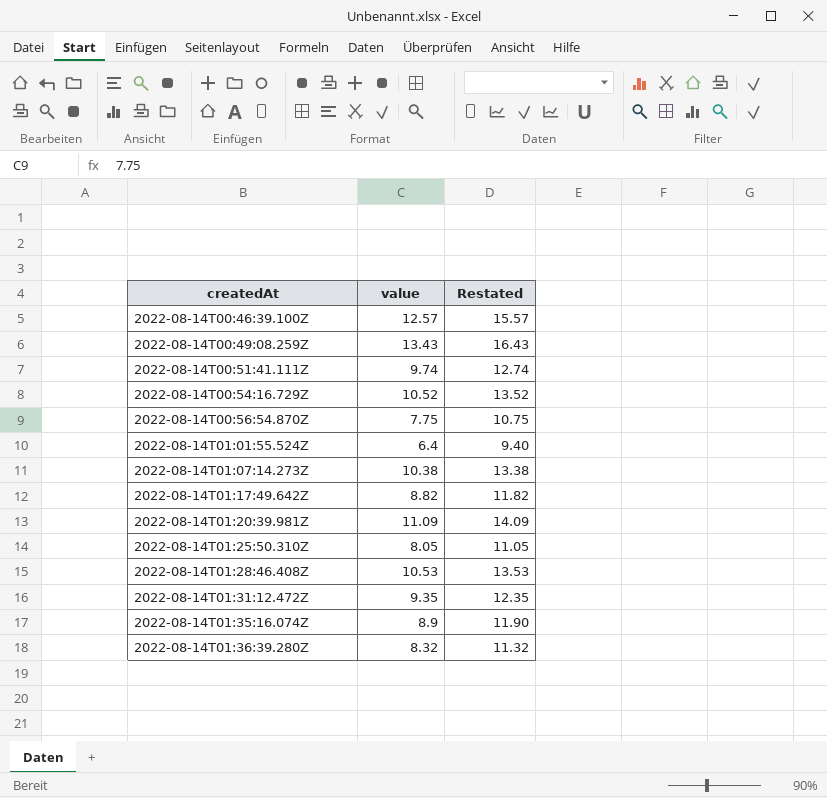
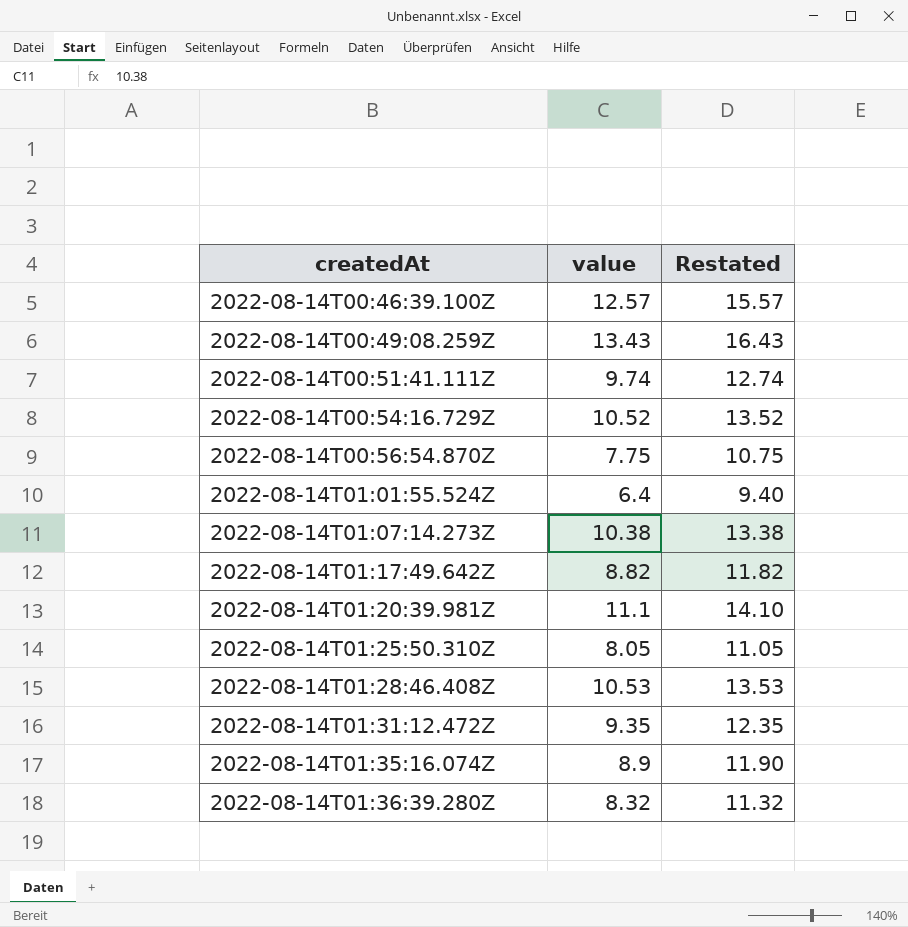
2022-08-14T01:20:39.981Z | value: 11.09 -> 11.1
2022-08-14T01:20:39.981Z | Restated: 14.09 -> 14.10

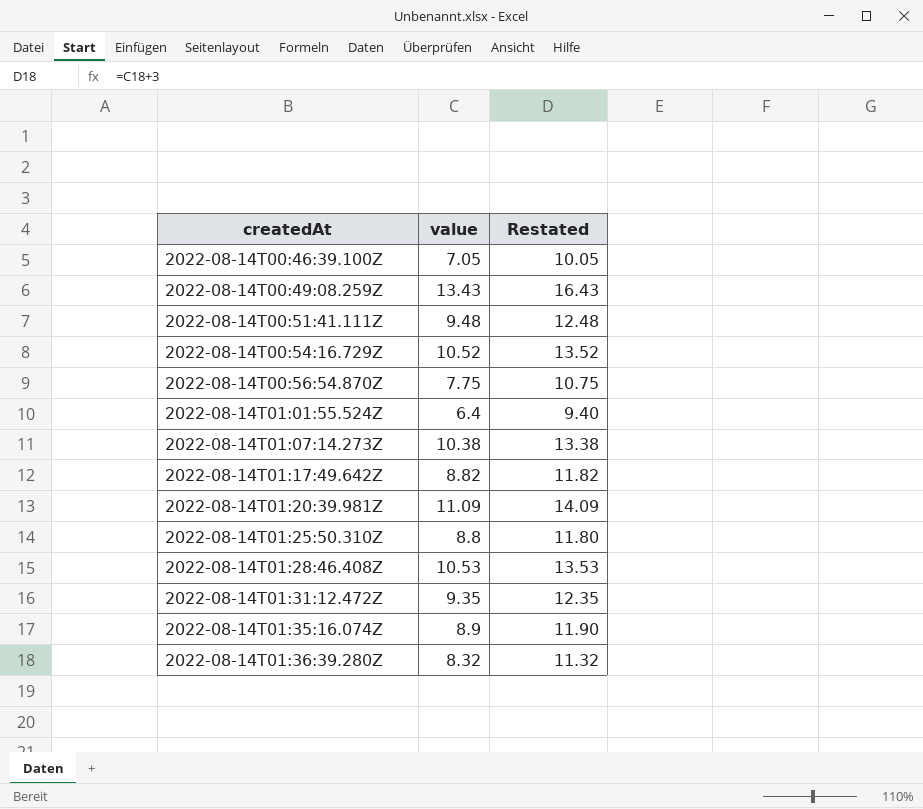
2022-08-14T00:46:39.100Z | value: 12.57 -> 7.05
2022-08-14T00:46:39.100Z | Restated: 15.57 -> 10.05
2022-08-14T00:51:41.111Z | value: 9.74 -> 9.48
2022-08-14T00:51:41.111Z | Restated: 12.74 -> 12.48
2022-08-14T01:20:39.981Z | value: 11.1 -> 11.09
2022-08-14T01:20:39.981Z | Restated: 14.10 -> 14.09
2022-08-14T01:25:50.310Z | value: 8.05 -> 8.8
2022-08-14T01:25:50.310Z | Restated: 11.05 -> 11.80

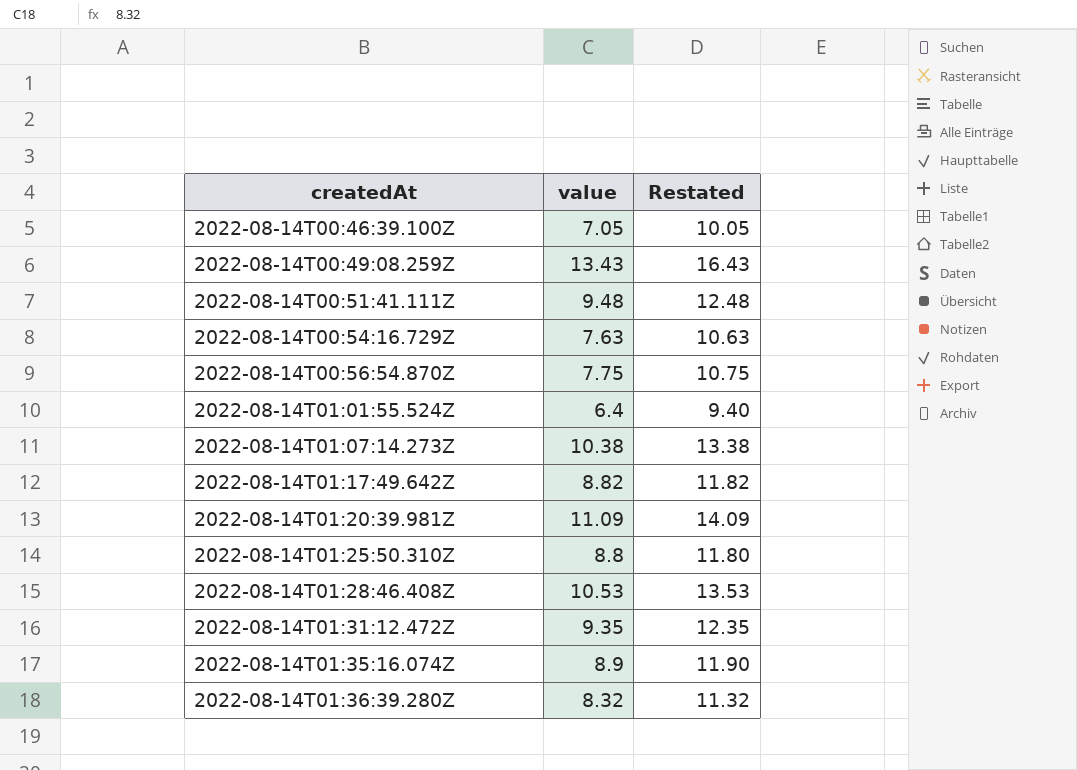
2022-08-14T00:54:16.729Z | value: 10.52 -> 7.63
2022-08-14T00:54:16.729Z | Restated: 13.52 -> 10.63

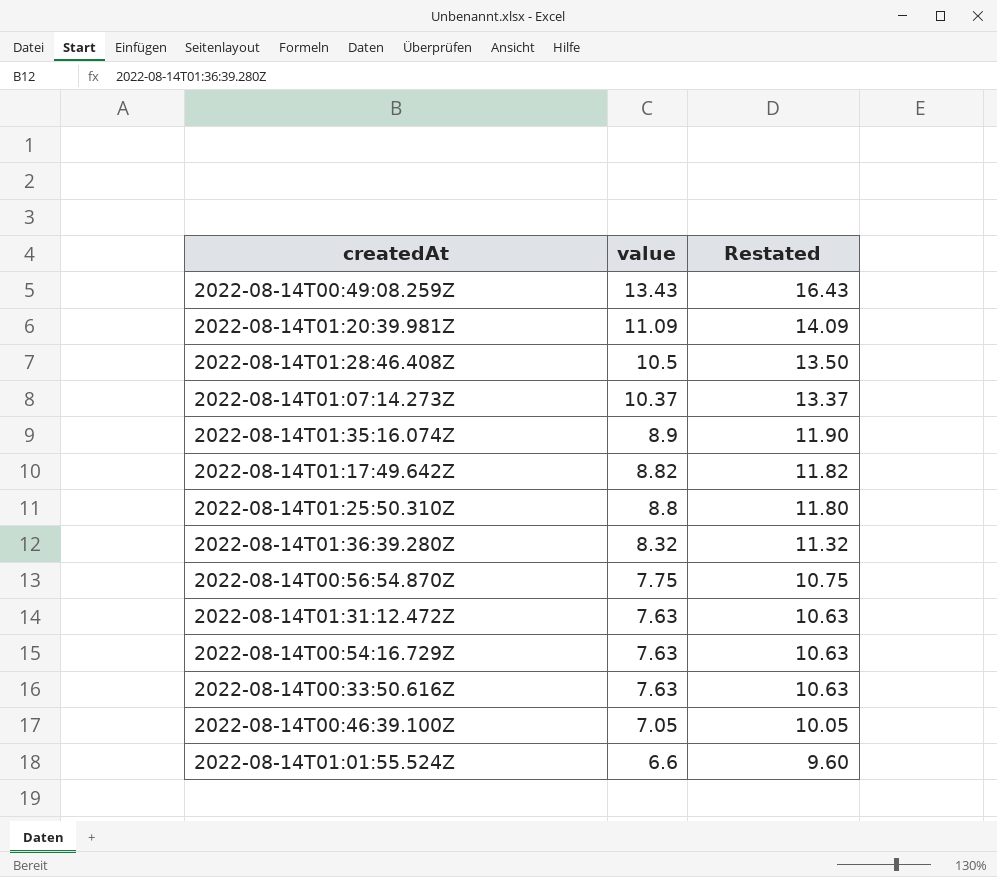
row order: createdAt ascending -> value descending
row 2022-08-14T00:51:41.111Z: 9.48 | 12.48 -> none
2022-08-14T01:28:46.408Z | value: 10.53 -> 10.5
2022-08-14T01:28:46.408Z | Restated: 13.53 -> 13.50
2022-08-14T01:07:14.273Z | value: 10.38 -> 10.37
2022-08-14T01:07:14.273Z | Restated: 13.38 -> 13.37
2022-08-14T01:31:12.472Z | value: 9.35 -> 7.63
2022-08-14T01:31:12.472Z | Restated: 12.35 -> 10.63
row 2022-08-14T00:33:50.616Z: none -> 7.63 | 10.63
2022-08-14T01:01:55.524Z | value: 6.4 -> 6.6
2022-08-14T01:01:55.524Z | Restated: 9.40 -> 9.60

